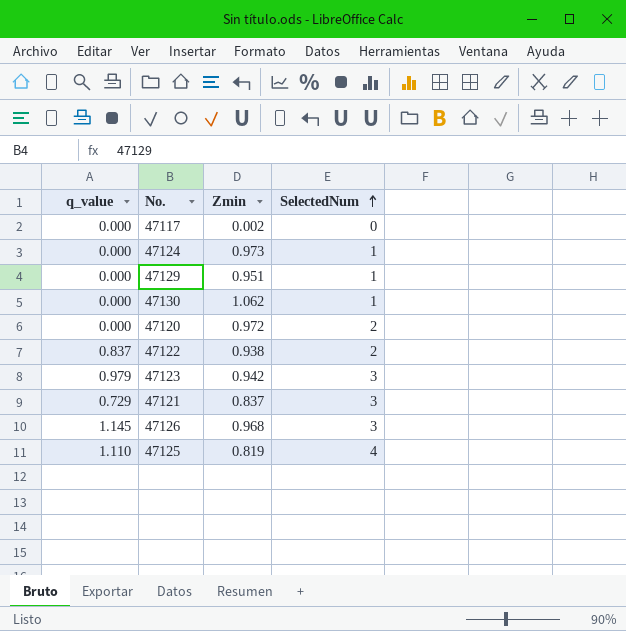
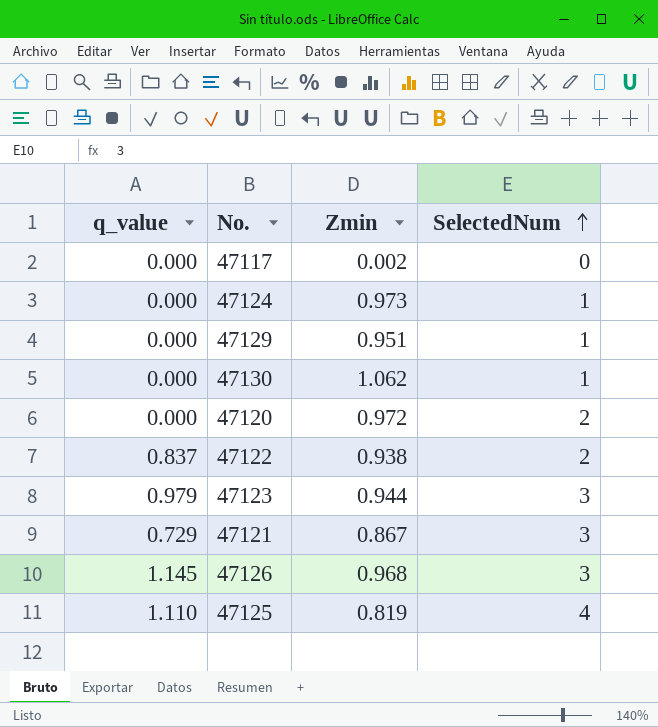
47123 | Zmin: 0.942 -> 0.944
47121 | Zmin: 0.837 -> 0.867

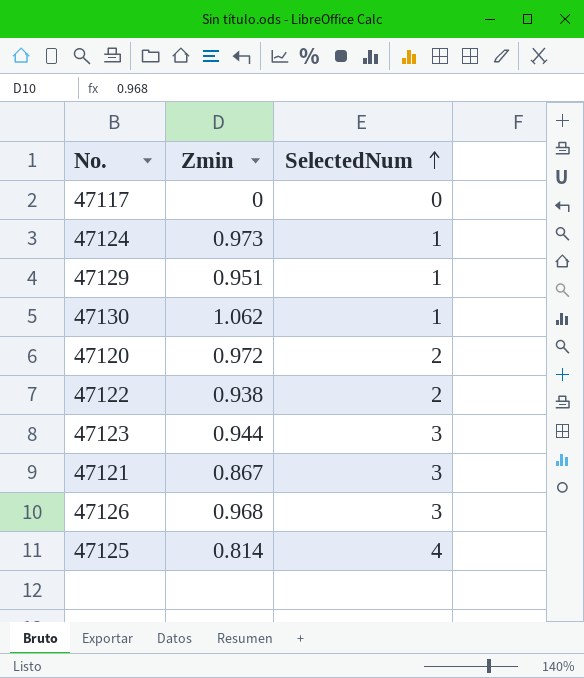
column q_value | position: 1 -> none
47117 | Zmin: 0.002 -> 0
47125 | Zmin: 0.819 -> 0.814

